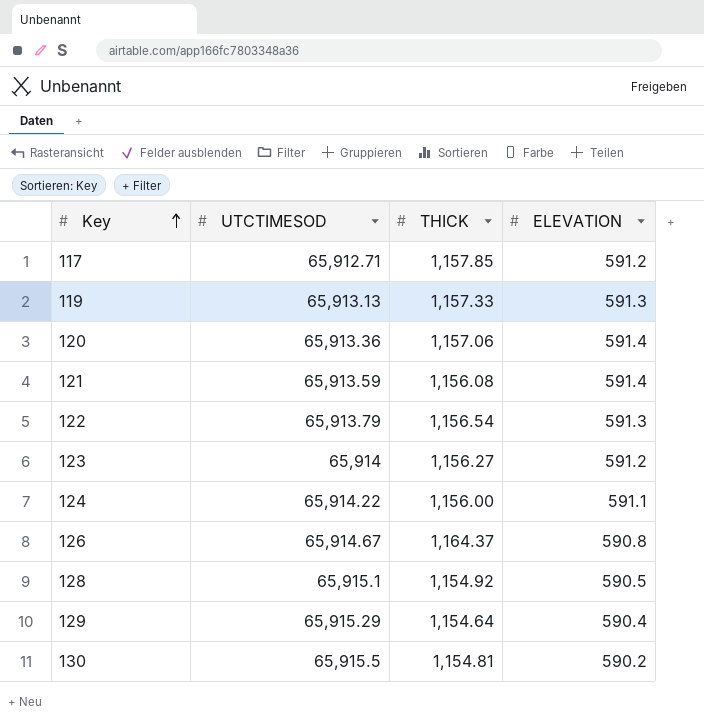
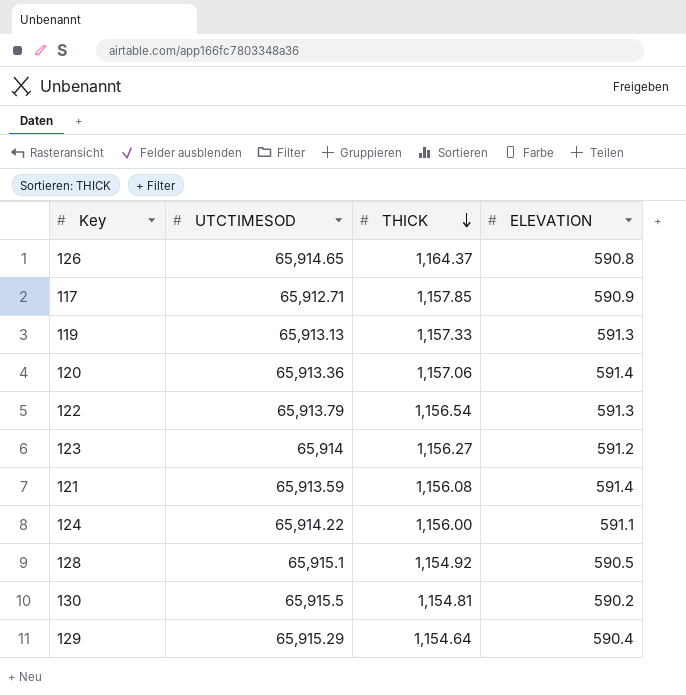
row order: Key ascending -> THICK descending
126 | UTCTIMESOD: 65,914.67 -> 65,914.65
117 | ELEVATION: 591.2 -> 590.9

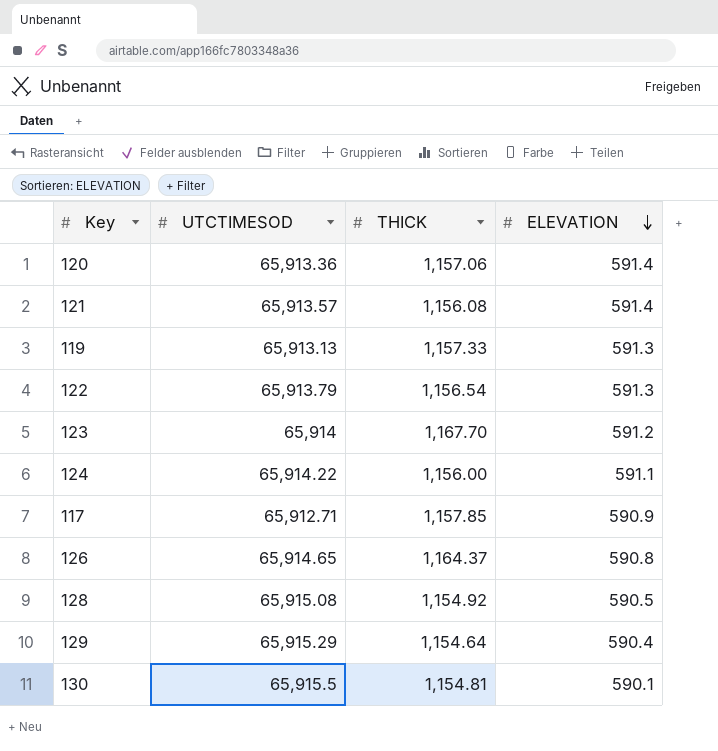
row order: THICK descending -> ELEVATION descending
121 | UTCTIMESOD: 65,913.59 -> 65,913.57
123 | THICK: 1,156.27 -> 1,167.70
128 | UTCTIMESOD: 65,915.1 -> 65,915.08
130 | ELEVATION: 590.2 -> 590.1

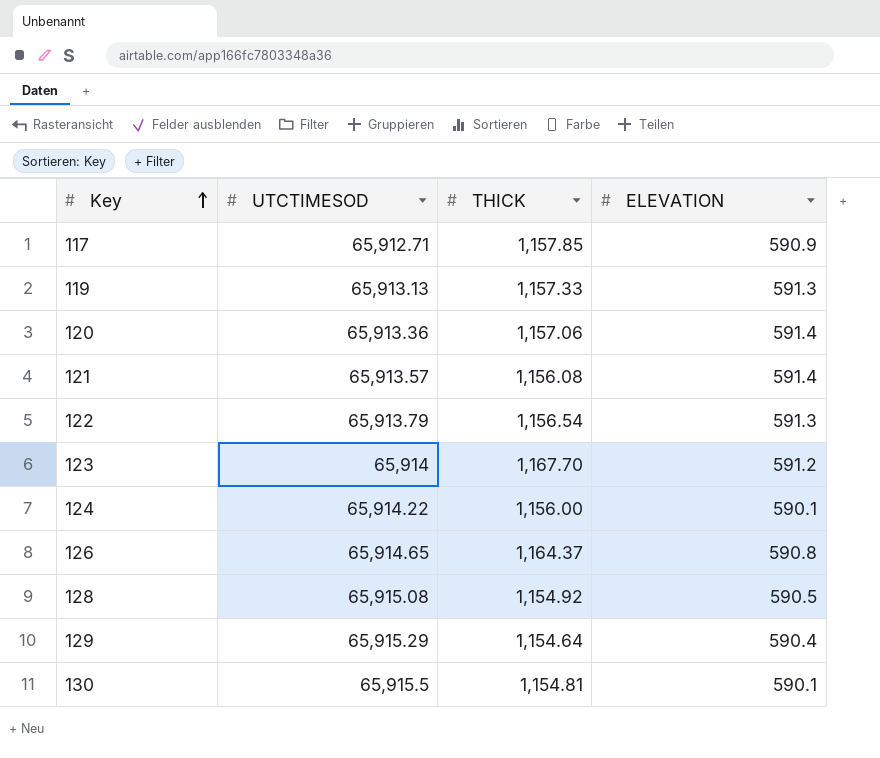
row order: ELEVATION descending -> Key ascending
124 | ELEVATION: 591.1 -> 590.1

